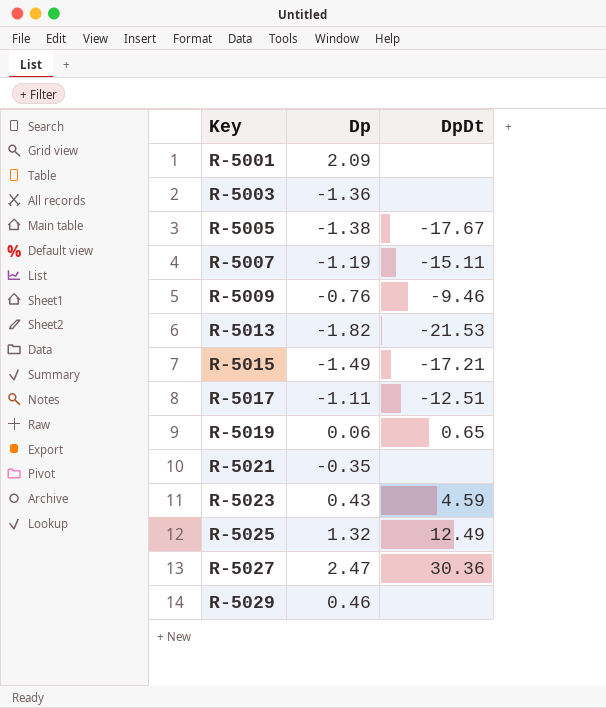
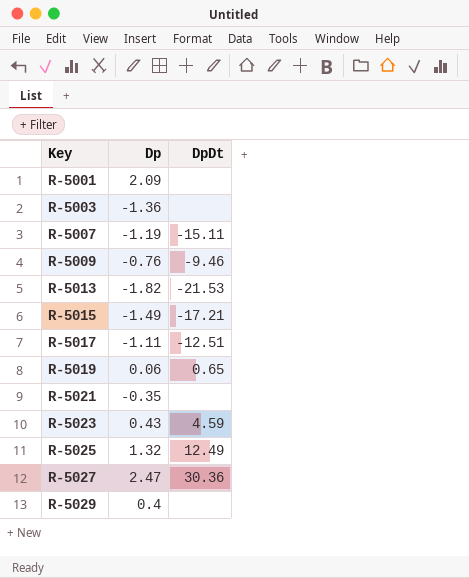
row R-5005: -1.38 | -17.67 -> none
R-5029 | Dp: 0.46 -> 0.4

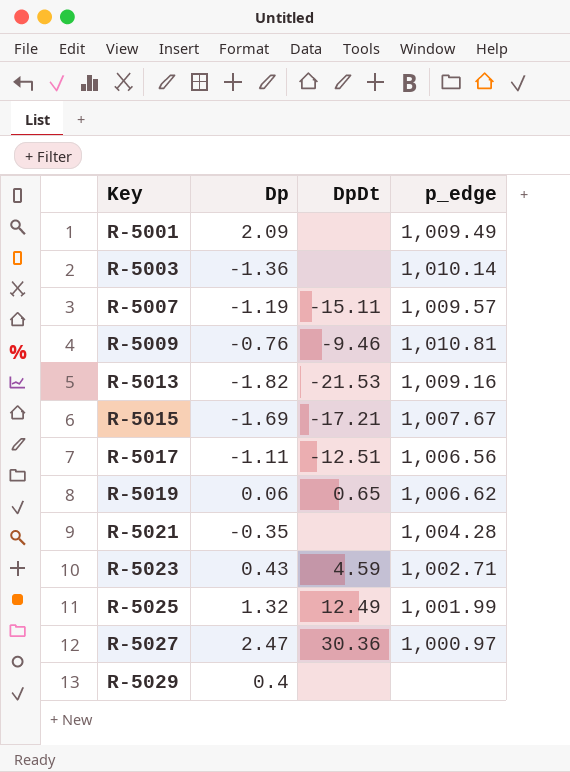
column p_edge | position: none -> 4
R-5015 | Dp: -1.49 -> -1.69

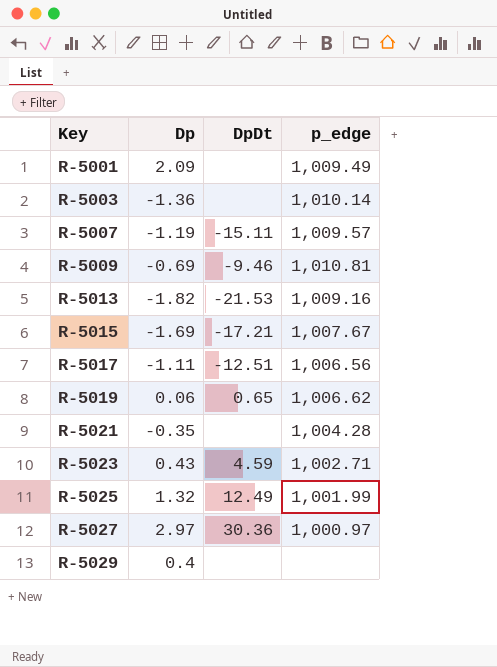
R-5009 | Dp: -0.76 -> -0.69
R-5027 | Dp: 2.47 -> 2.97

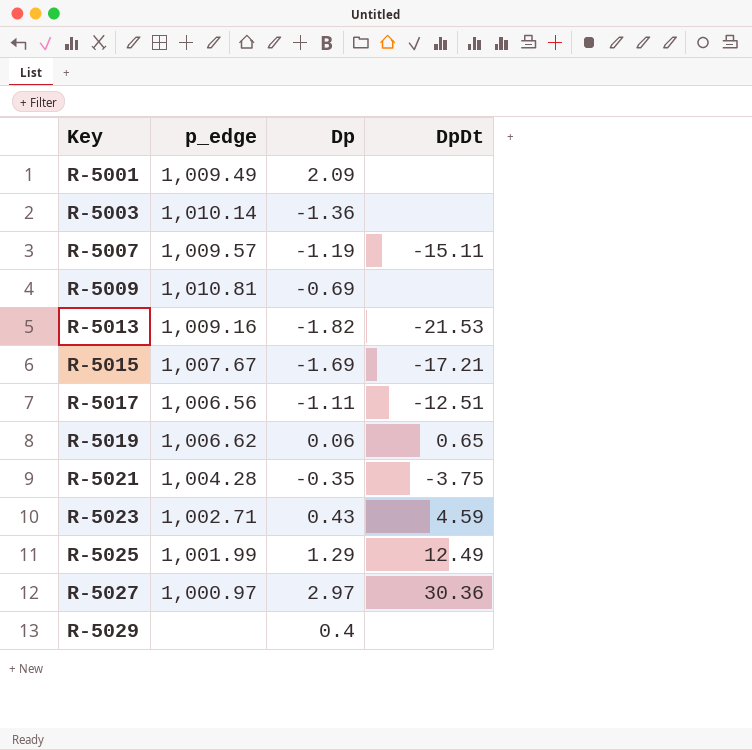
column p_edge | position: 4 -> 2
R-5009 | DpDt: -9.46 -> none
R-5021 | DpDt: none -> -3.75
R-5025 | Dp: 1.32 -> 1.29

